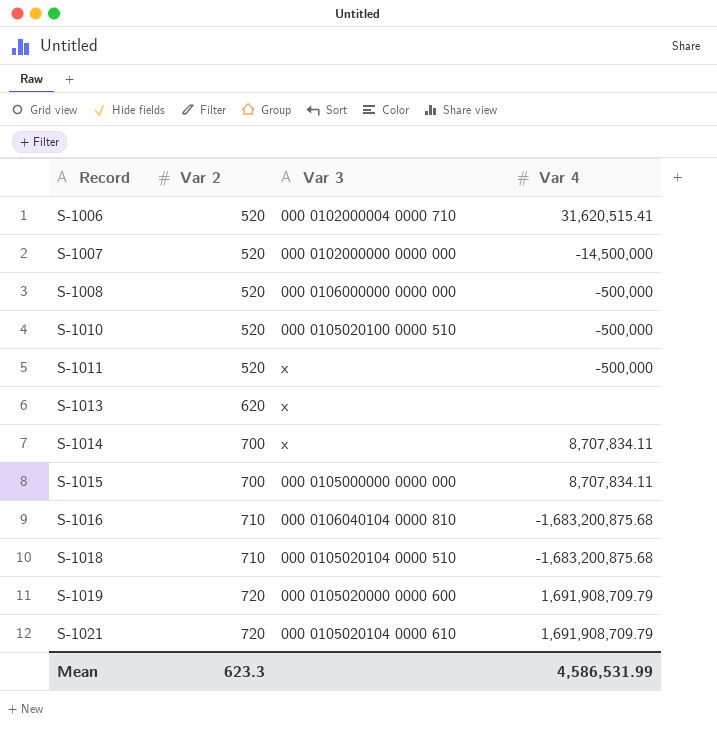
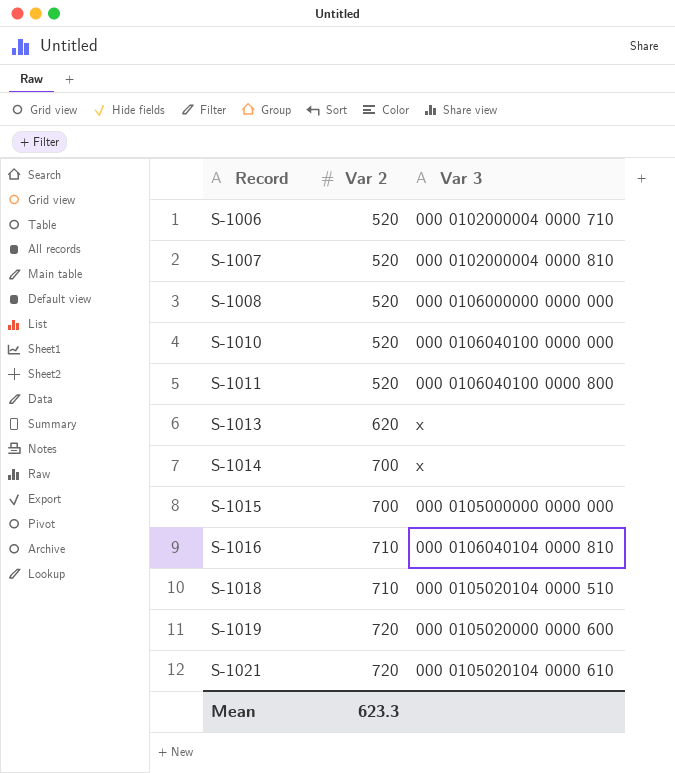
column Var 4 | position: 4 -> none
S-1007 | Var 3: 000 0102000000 0000 000 -> 000 0102000004 0000 810
S-1010 | Var 3: 000 0105020100 0000 510 -> 000 0106040100 0000 000
S-1011 | Var 3: х -> 000 0106040100 0000 800

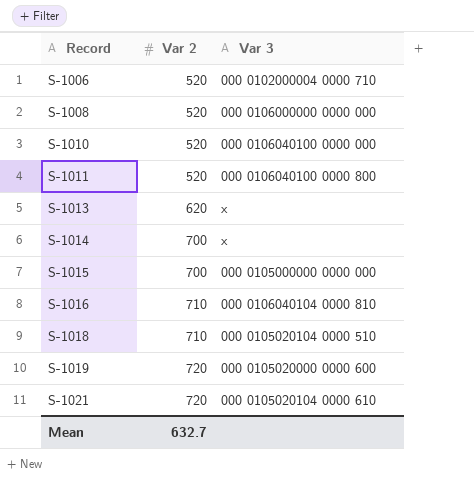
row S-1007: 520 | 000 0102000004 0000 810 -> none
Mean | Var 2: 623.3 -> 632.7

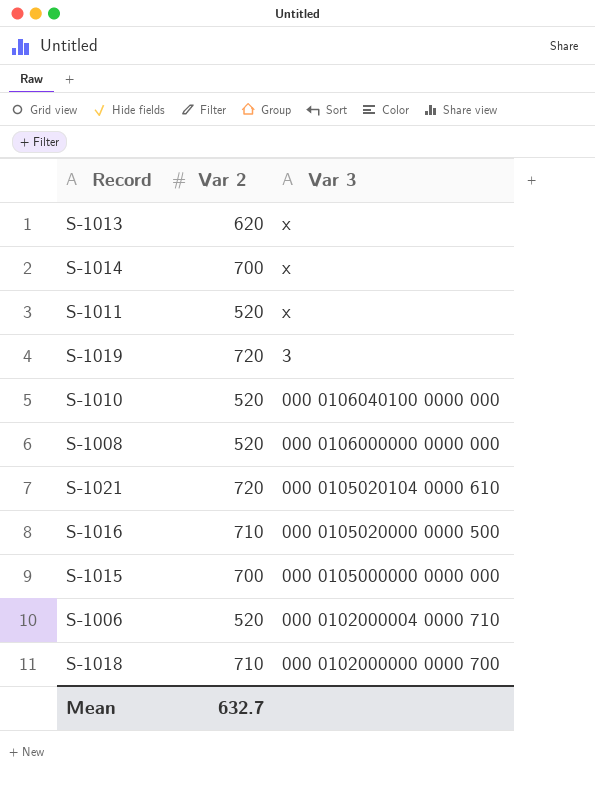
row order: Record ascending -> Var 3 descending
S-1011 | Var 3: 000 0106040100 0000 800 -> х
S-1019 | Var 3: 000 0105020000 0000 600 -> 3
S-1016 | Var 3: 000 0106040104 0000 810 -> 000 0105020000 0000 500
S-1018 | Var 3: 000 0105020104 0000 510 -> 000 0102000000 0000 700

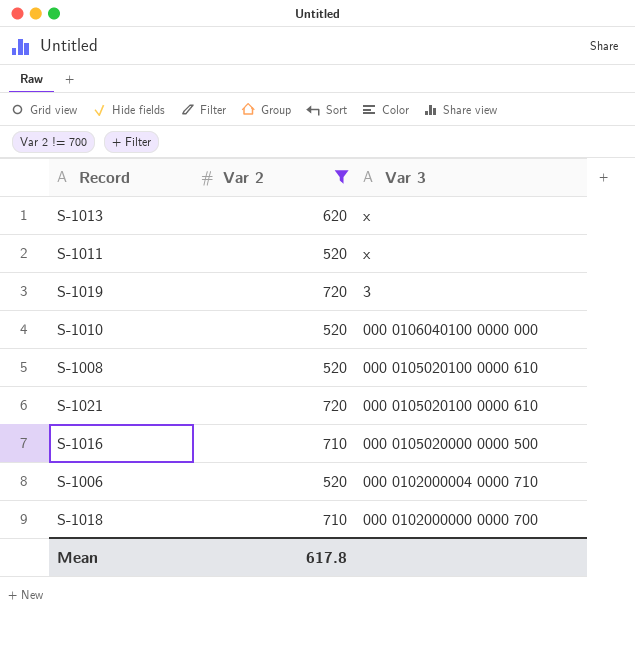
filter: none -> Var 2 != 700
S-1008 | Var 3: 000 0106000000 0000 000 -> 000 0105020100 0000 610
S-1021 | Var 3: 000 0105020104 0000 610 -> 000 0105020100 0000 610
Mean | Var 2: 632.7 -> 617.8

